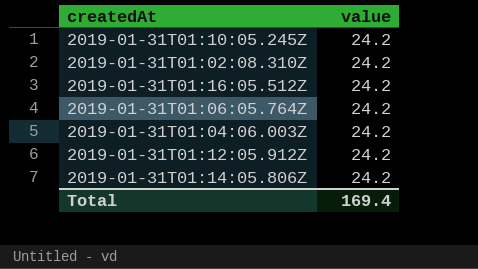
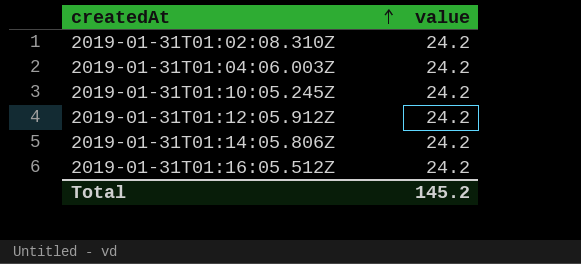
row order: none -> createdAt ascending
row 2019-01-31T01:06:05.764Z: 24.2 -> none
Total | value: 169.4 -> 145.2

